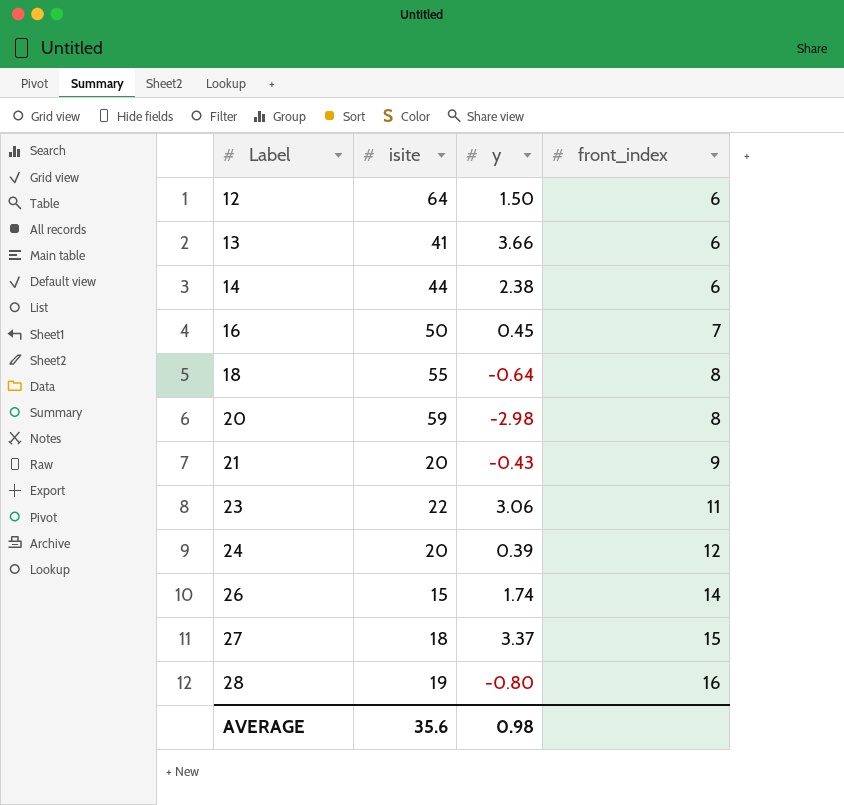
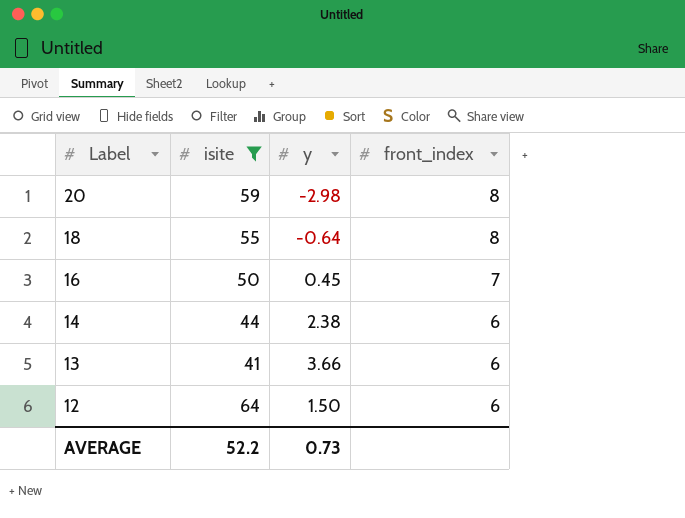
filter: none -> isite >= 41
row order: Label ascending -> Label descending
AVERAGE | isite: 35.6 -> 52.2
AVERAGE | y: 0.98 -> 0.73

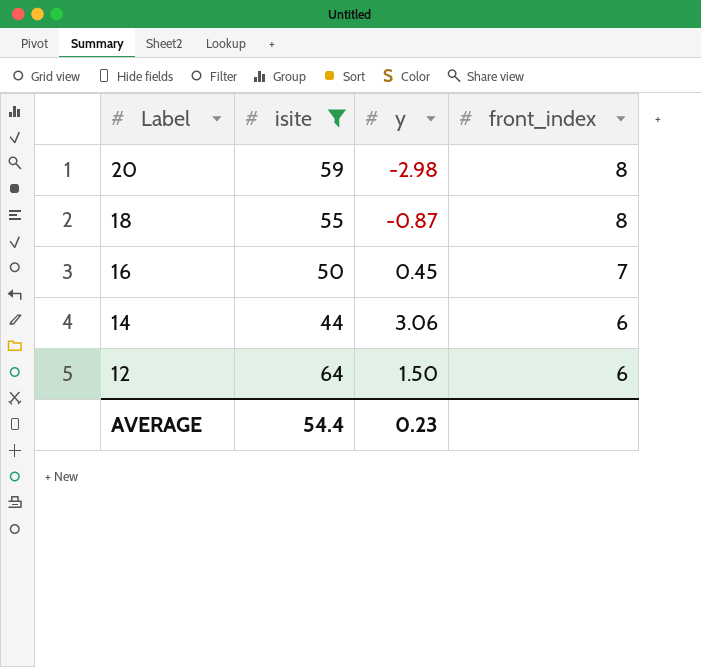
row 13: 41 | 3.66 | 6 -> none
18 | y: -0.64 -> -0.87
14 | y: 2.38 -> 3.06
AVERAGE | isite: 52.2 -> 54.4
AVERAGE | y: 0.73 -> 0.23

